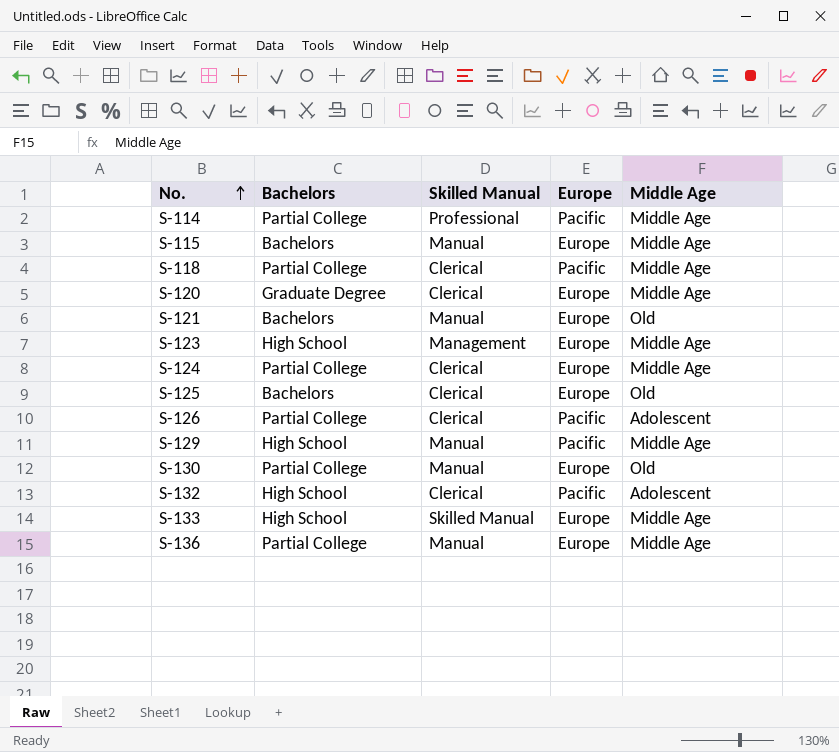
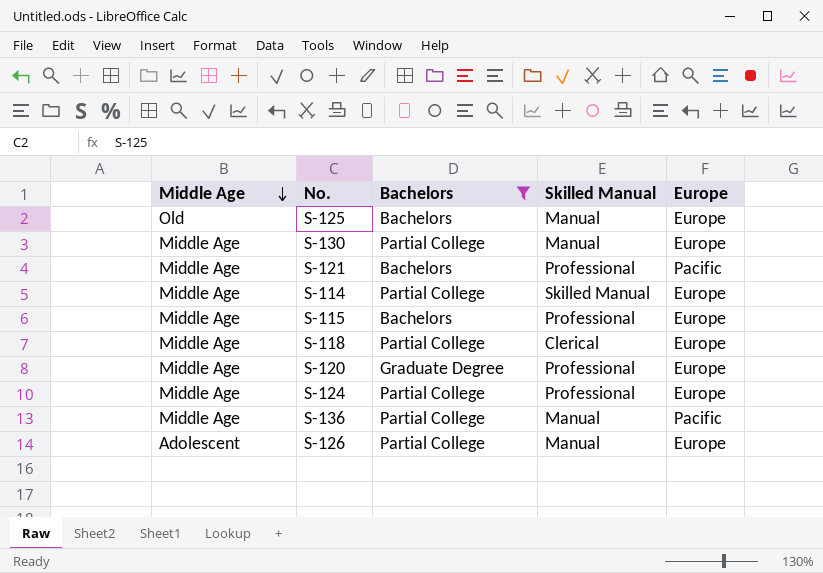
filter: none -> Bachelors != High School
row order: No. ascending -> Middle Age descending
column Middle Age | position: 5 -> 1
S-125 | Skilled Manual: Clerical -> Manual
S-130 | Middle Age: Old -> Middle Age
S-121 | Middle Age: Old -> Middle Age
S-121 | Skilled Manual: Manual -> Professional
S-121 | Europe: Europe -> Pacific
S-114 | Skilled Manual: Professional -> Skilled Manual
S-114 | Europe: Pacific -> Europe
S-115 | Skilled Manual: Manual -> Professional
S-118 | Europe: Pacific -> Europe
S-120 | Skilled Manual: Clerical -> Professional
S-124 | Skilled Manual: Clerical -> Professional
S-136 | Europe: Europe -> Pacific
S-126 | Skilled Manual: Clerical -> Manual
S-126 | Europe: Pacific -> Europe

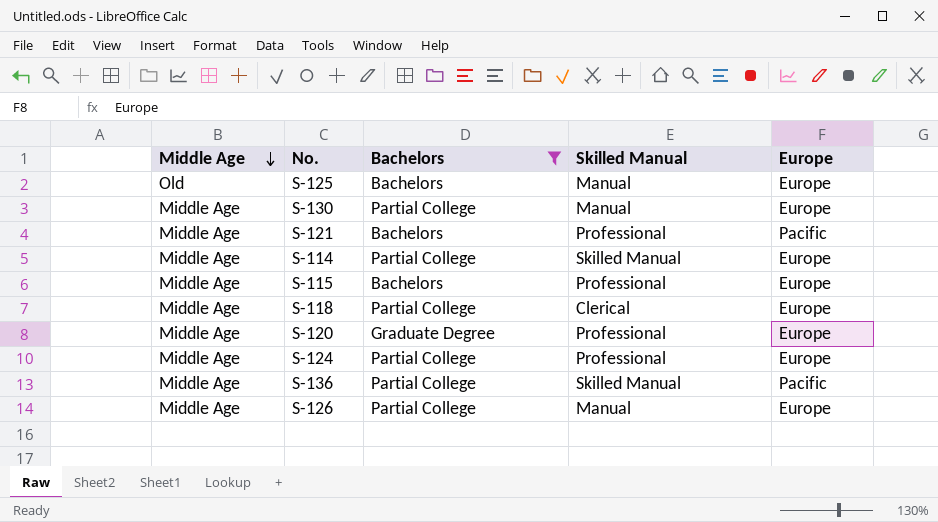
S-136 | Skilled Manual: Manual -> Skilled Manual
S-126 | Middle Age: Adolescent -> Middle Age

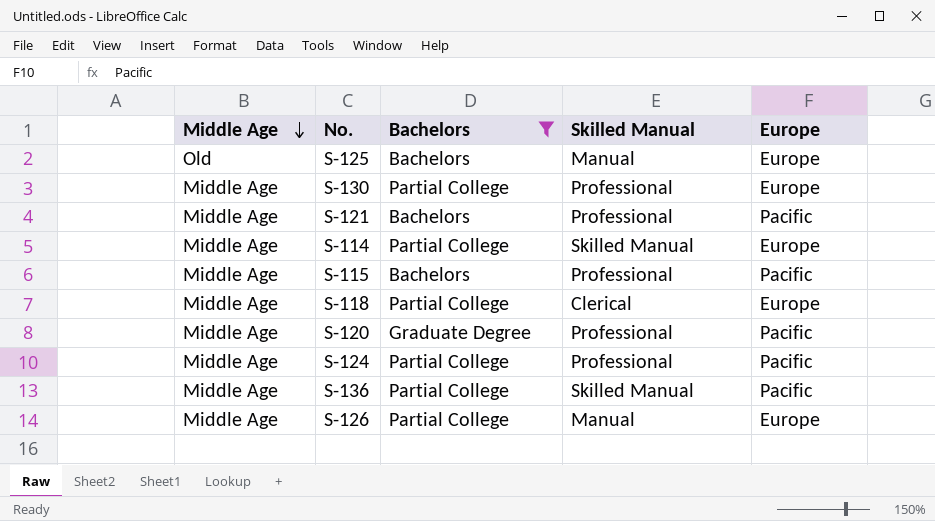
S-130 | Skilled Manual: Manual -> Professional
S-115 | Europe: Europe -> Pacific
S-120 | Europe: Europe -> Pacific
S-124 | Europe: Europe -> Pacific

